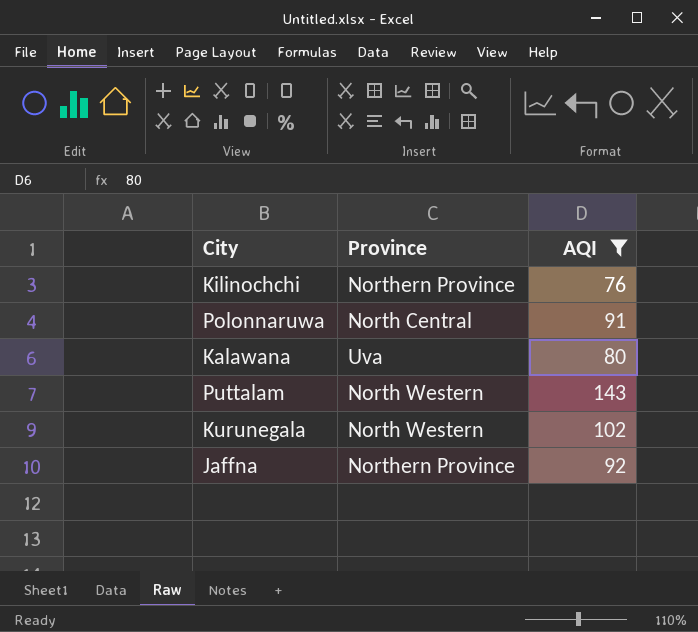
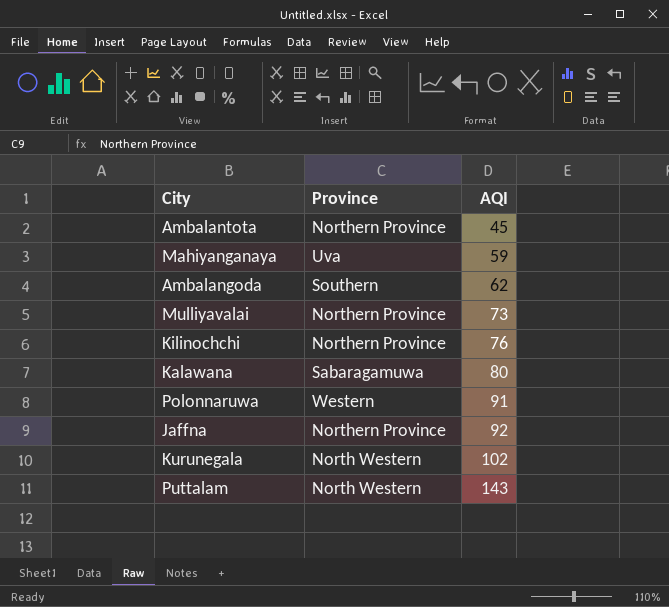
filter: AQI >= 76 -> none
row order: none -> AQI ascending
Kalawana | Province: Uva -> Sabaragamuwa
Polonnaruwa | Province: North Central -> Western

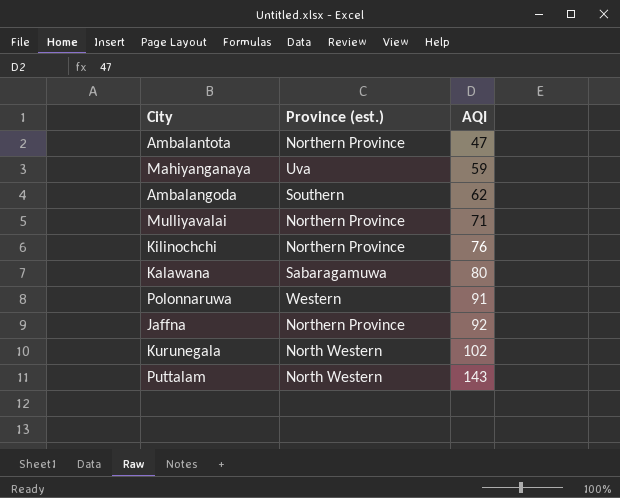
column name: Province -> Province (est.)
Ambalantota | AQI: 45 -> 47
Mulliyavalai | AQI: 73 -> 71

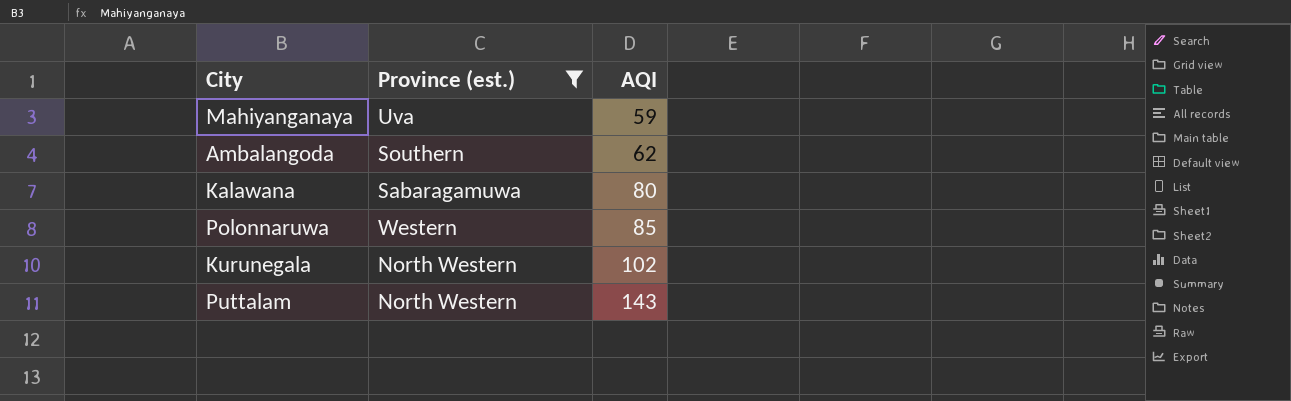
filter: none -> Province (est.) != Northern Province
Polonnaruwa | AQI: 91 -> 85

